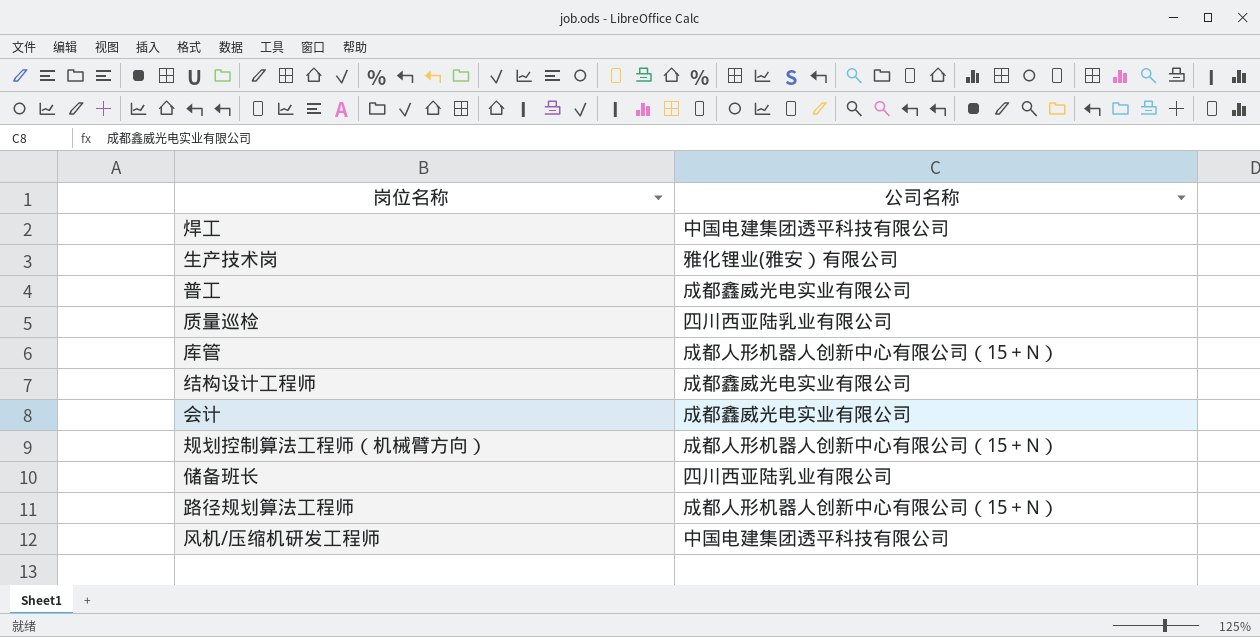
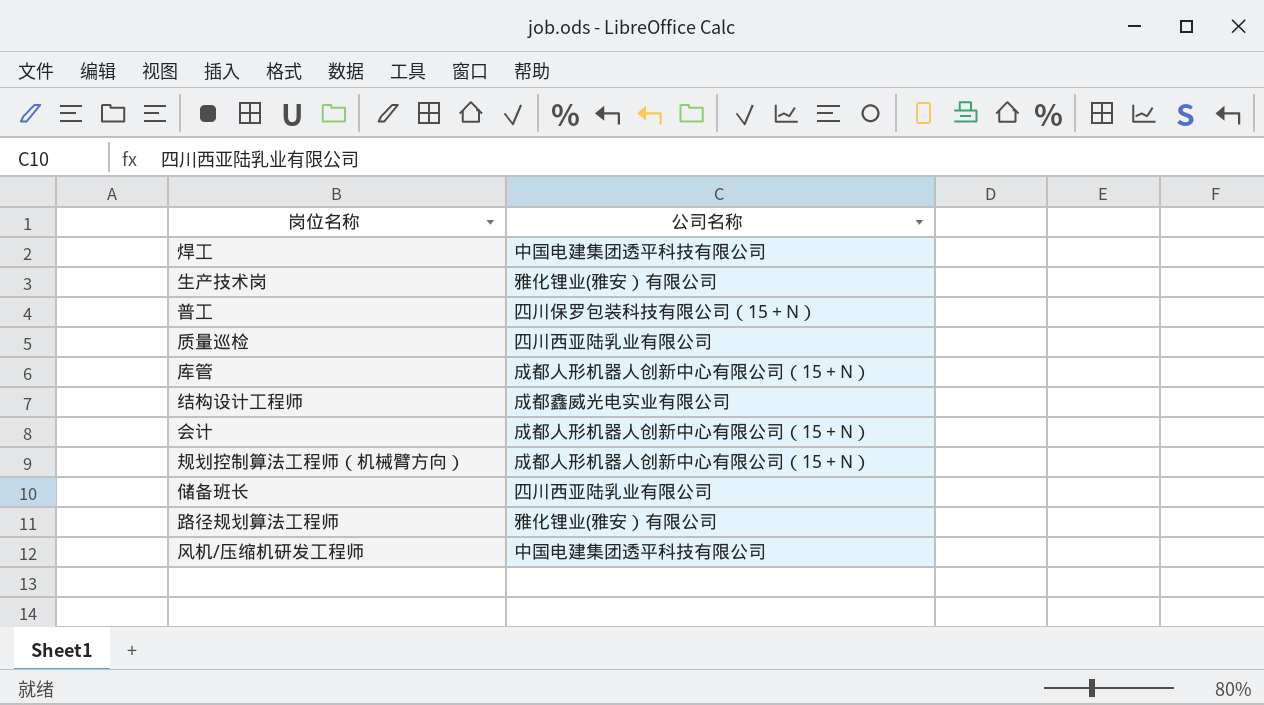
普工 | 公司名称: 成都鑫威光电实业有限公司 -> 四川保罗包装科技有限公司（15＋N）
会计 | 公司名称: 成都鑫威光电实业有限公司 -> 成都人形机器人创新中心有限公司（15＋N）
路径规划算法工程师 | 公司名称: 成都人形机器人创新中心有限公司（15＋N） -> 雅化锂业(雅安）有限公司

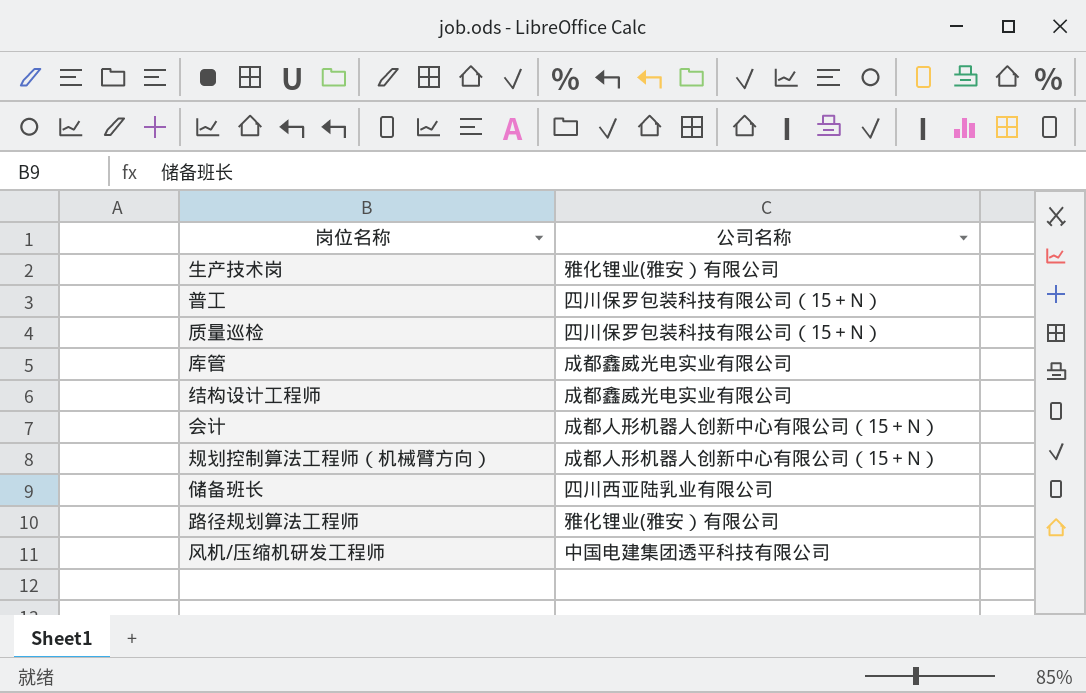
row 焊工: 中国电建集团透平科技有限公司 -> none
质量巡检 | 公司名称: 四川西亚陆乳业有限公司 -> 四川保罗包装科技有限公司（15＋N）
库管 | 公司名称: 成都人形机器人创新中心有限公司（15＋N） -> 成都鑫威光电实业有限公司

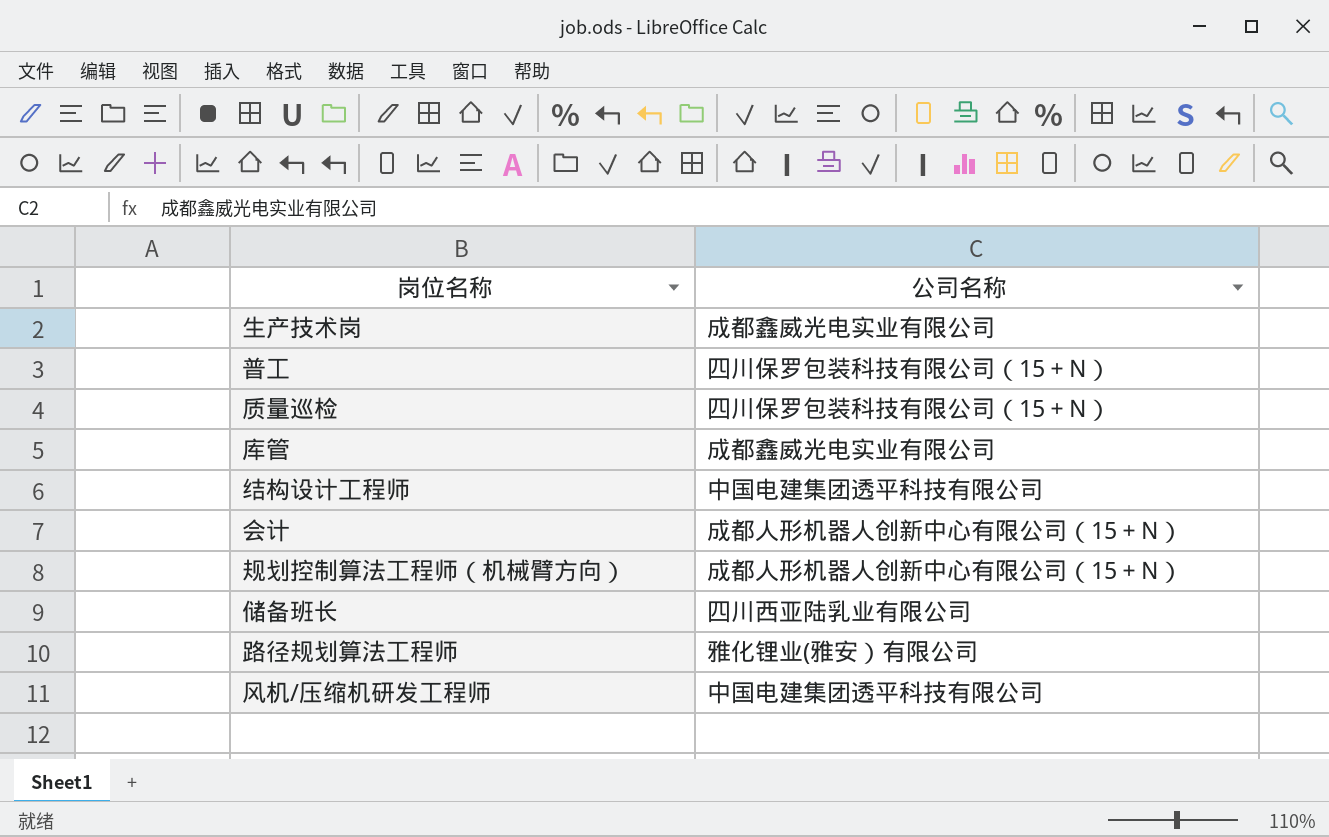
生产技术岗 | 公司名称: 雅化锂业(雅安）有限公司 -> 成都鑫威光电实业有限公司
结构设计工程师 | 公司名称: 成都鑫威光电实业有限公司 -> 中国电建集团透平科技有限公司

